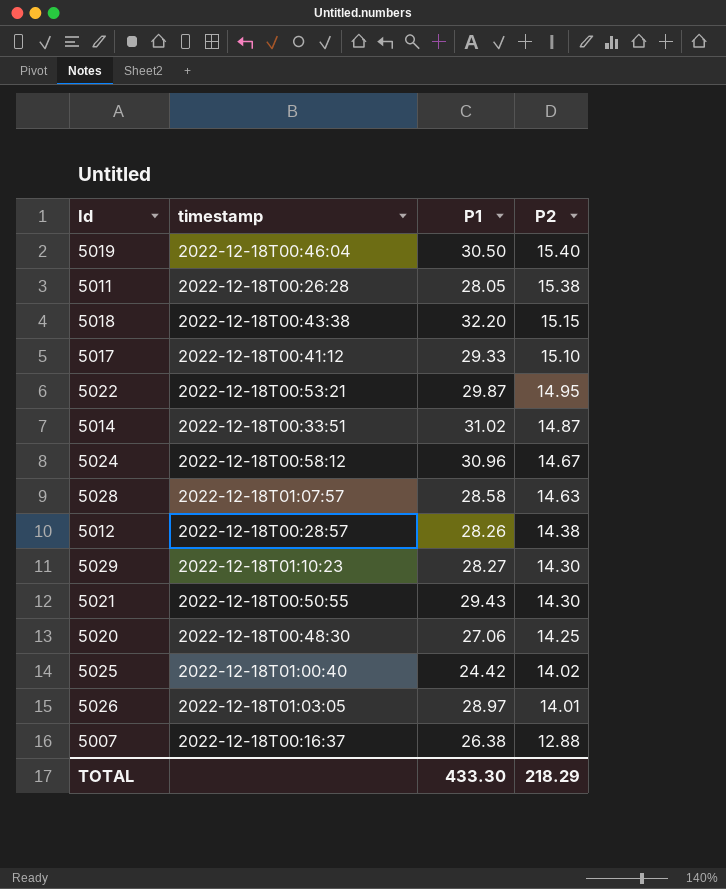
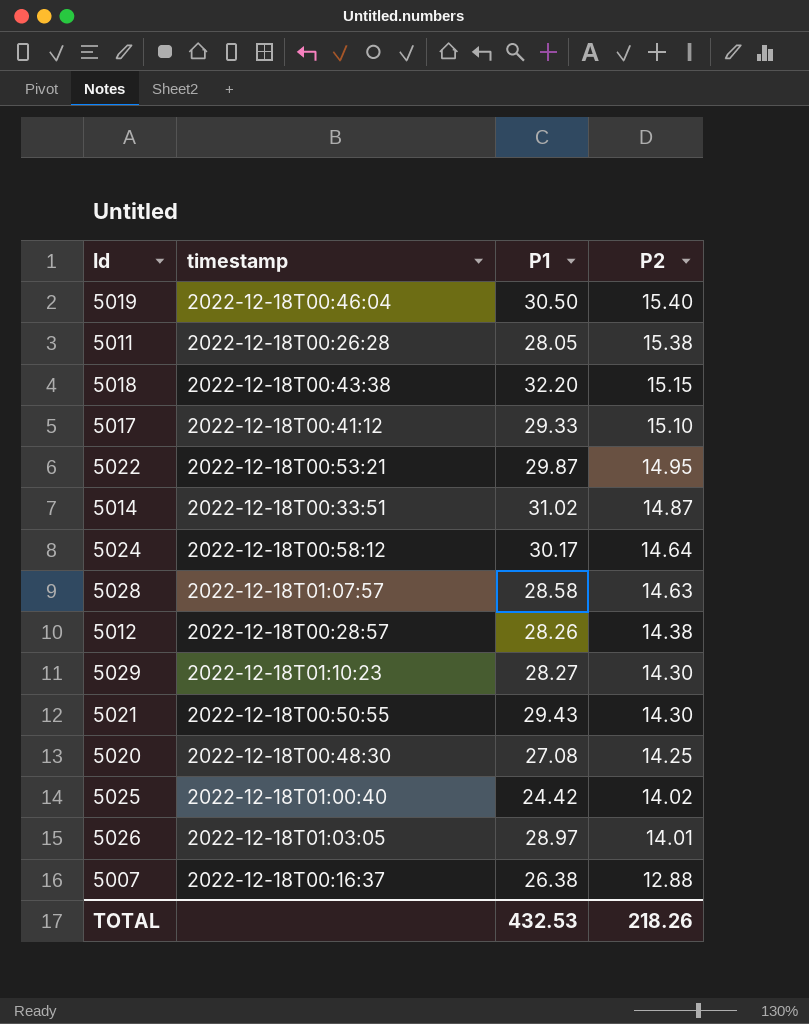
5024 | P1: 30.96 -> 30.17
5024 | P2: 14.67 -> 14.64
5020 | P1: 27.06 -> 27.08
TOTAL | P1: 433.30 -> 432.53
TOTAL | P2: 218.29 -> 218.26

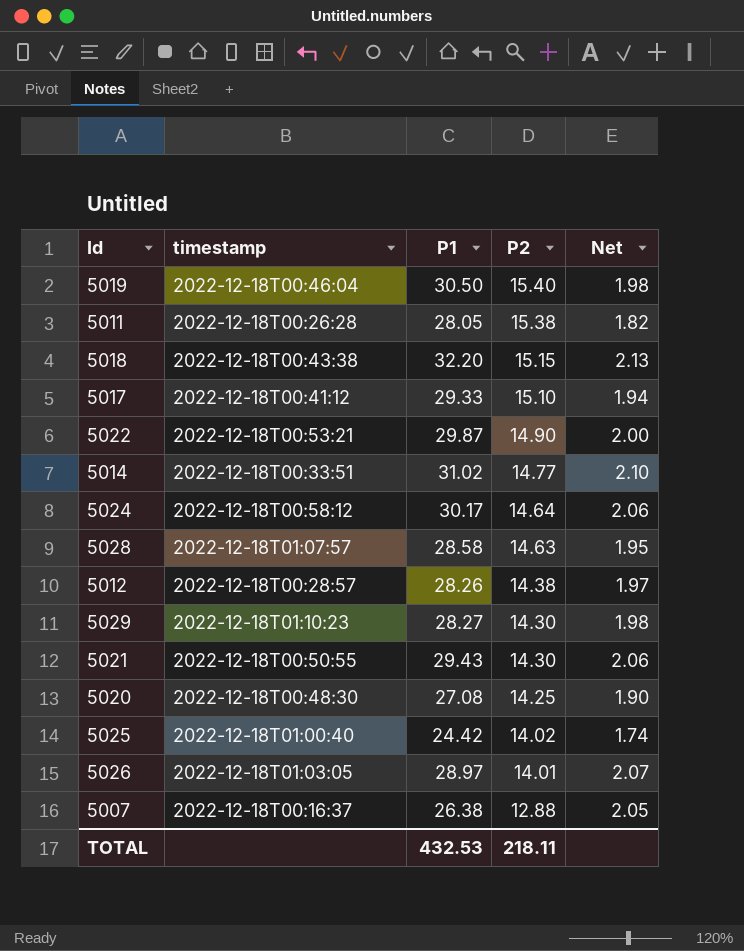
column Net | formula: none -> [P1] / [P2]
5022 | P2: 14.95 -> 14.90
5014 | P2: 14.87 -> 14.77
TOTAL | P2: 218.26 -> 218.11

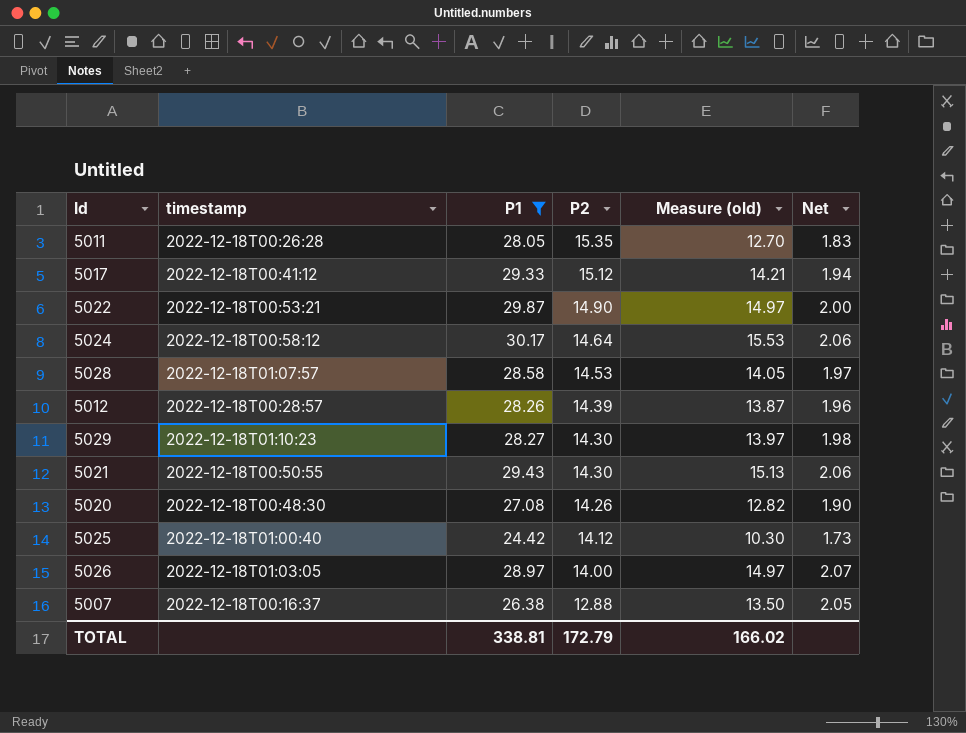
filter: none -> P1 <= 30.17
column Measure (old) | formula: none -> [P1] - [P2]
5011 | P2: 15.38 -> 15.35
5011 | Net: 1.82 -> 1.83
5017 | P2: 15.10 -> 15.12
5028 | P2: 14.63 -> 14.53
5028 | Net: 1.95 -> 1.97
5012 | P2: 14.38 -> 14.39
5012 | Net: 1.97 -> 1.96
5020 | P2: 14.25 -> 14.26
5025 | P2: 14.02 -> 14.12
5025 | Net: 1.74 -> 1.73
5026 | P2: 14.01 -> 14.00
TOTAL | P1: 432.53 -> 338.81
TOTAL | P2: 218.11 -> 172.79

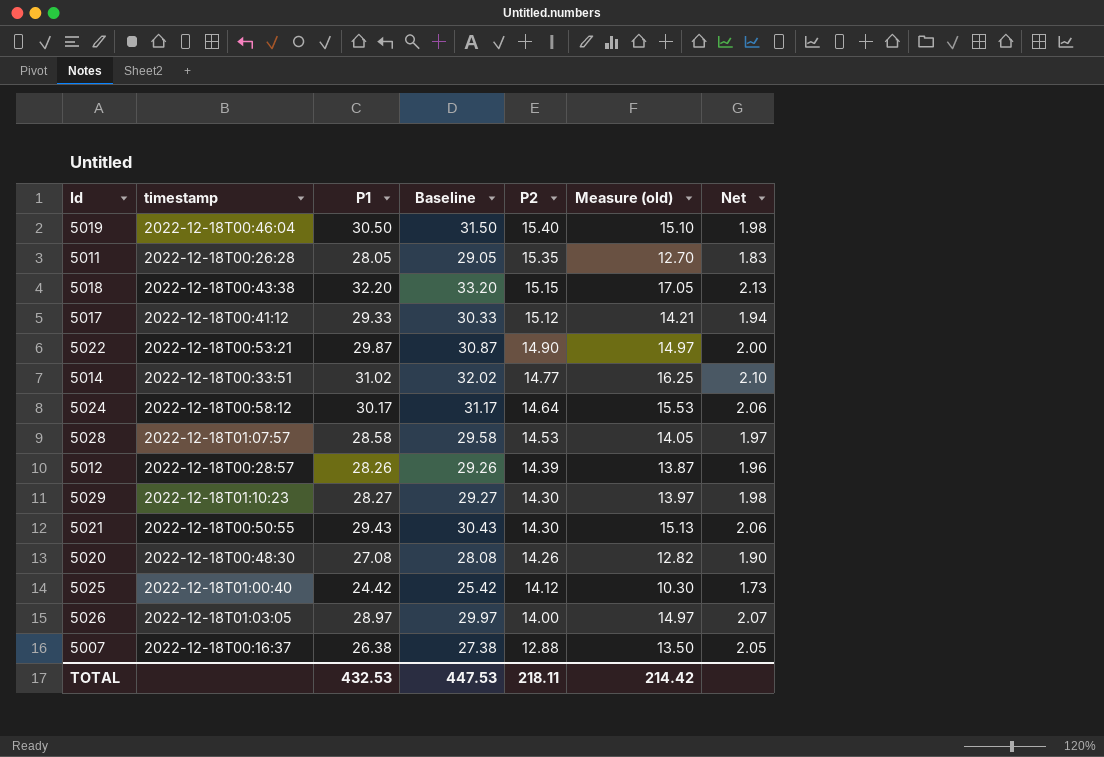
filter: P1 <= 30.17 -> none
column Baseline | formula: none -> [P1] + 1
TOTAL | P1: 338.81 -> 432.53
TOTAL | P2: 172.79 -> 218.11
TOTAL | Measure (old): 166.02 -> 214.42

